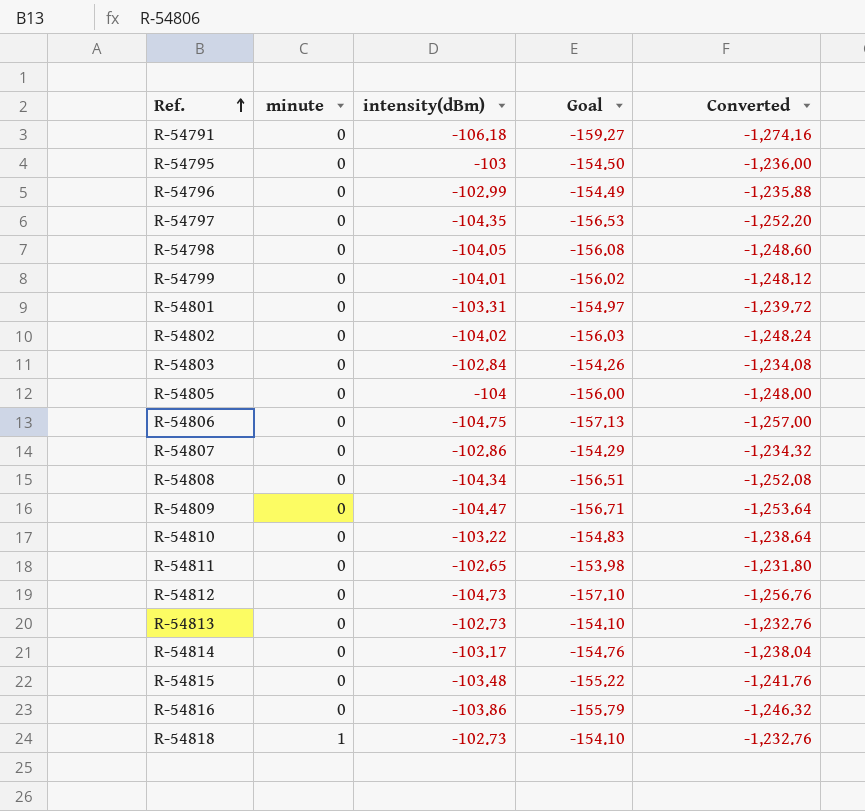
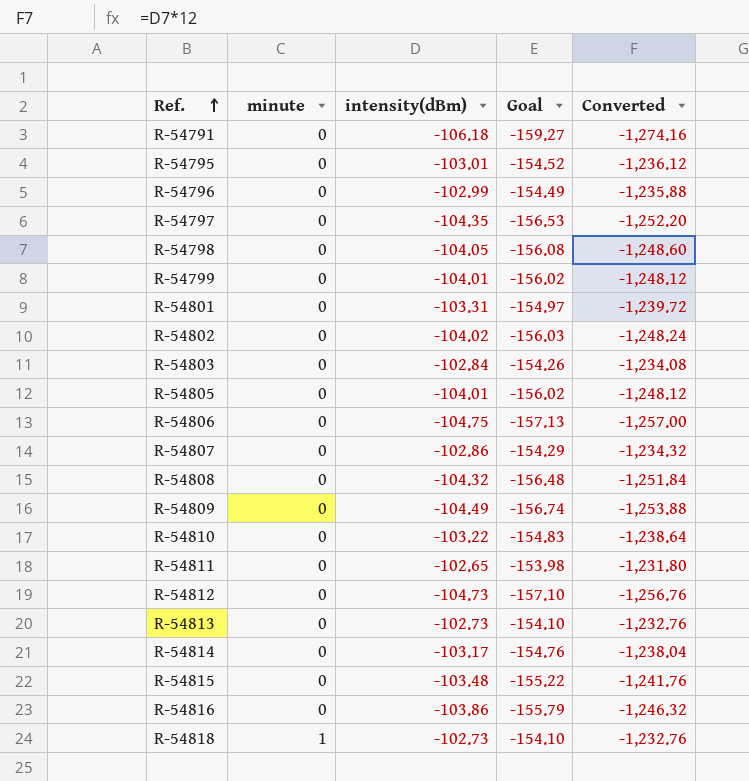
R-54795 | intensity(dBm): -103 -> -103.01
R-54795 | Goal: -154.50 -> -154.52
R-54795 | Converted: -1,236.00 -> -1,236.12
R-54805 | intensity(dBm): -104 -> -104.01
R-54805 | Goal: -156.00 -> -156.02
R-54805 | Converted: -1,248.00 -> -1,248.12
R-54808 | intensity(dBm): -104.34 -> -104.32
R-54808 | Goal: -156.51 -> -156.48
R-54808 | Converted: -1,252.08 -> -1,251.84
R-54809 | intensity(dBm): -104.47 -> -104.49
R-54809 | Goal: -156.71 -> -156.74
R-54809 | Converted: -1,253.64 -> -1,253.88

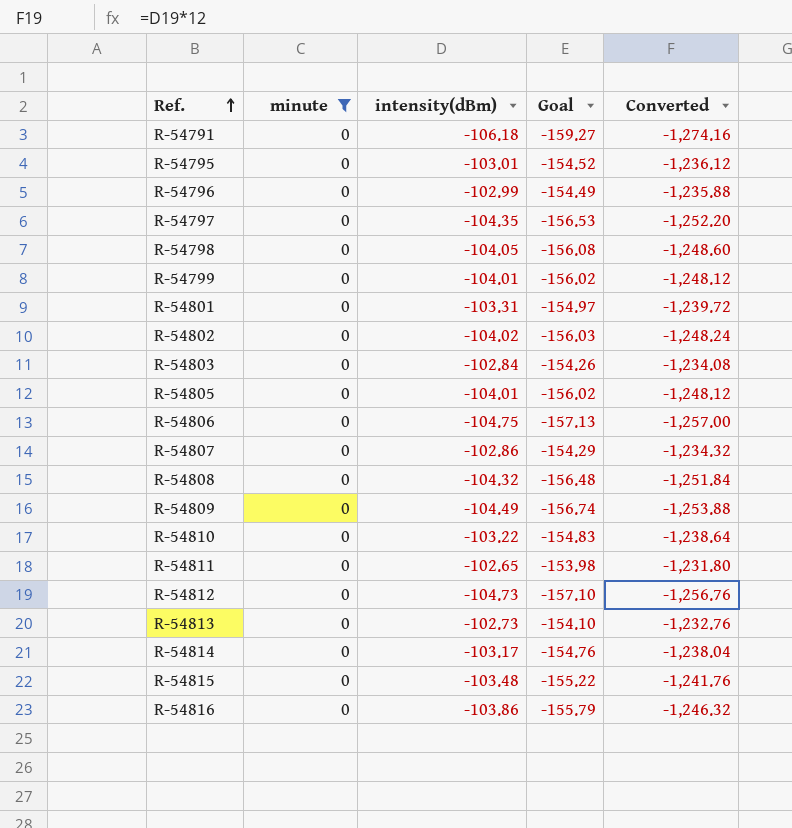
filter: none -> minute = 0

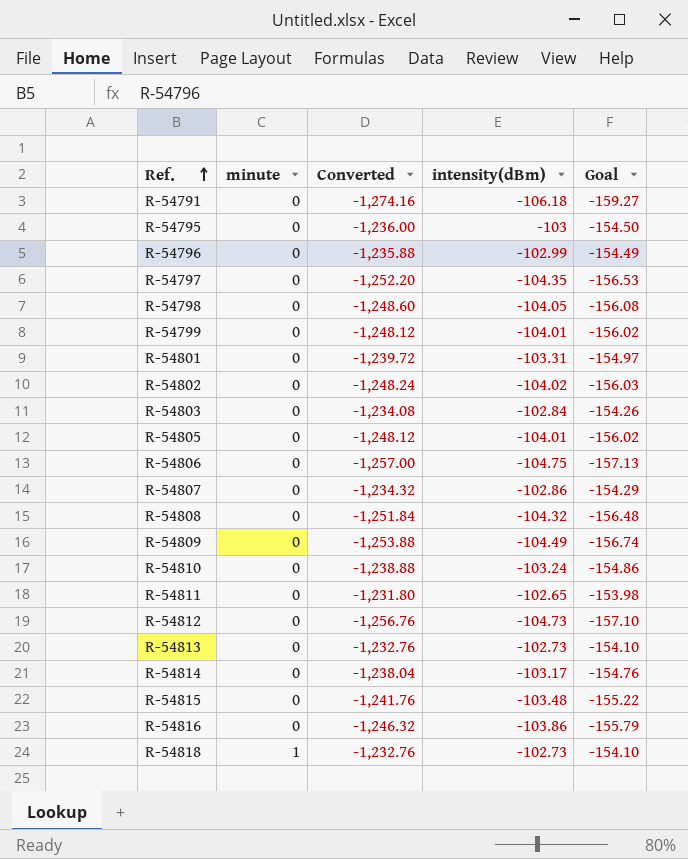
filter: minute = 0 -> none
column Converted | position: 5 -> 3
R-54795 | Converted: -1,236.12 -> -1,236.00
R-54795 | intensity(dBm): -103.01 -> -103
R-54795 | Goal: -154.52 -> -154.50
R-54810 | Converted: -1,238.64 -> -1,238.88
R-54810 | intensity(dBm): -103.22 -> -103.24
R-54810 | Goal: -154.83 -> -154.86

